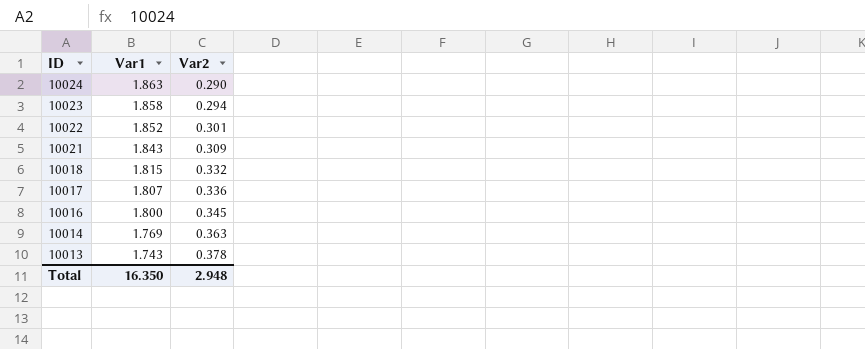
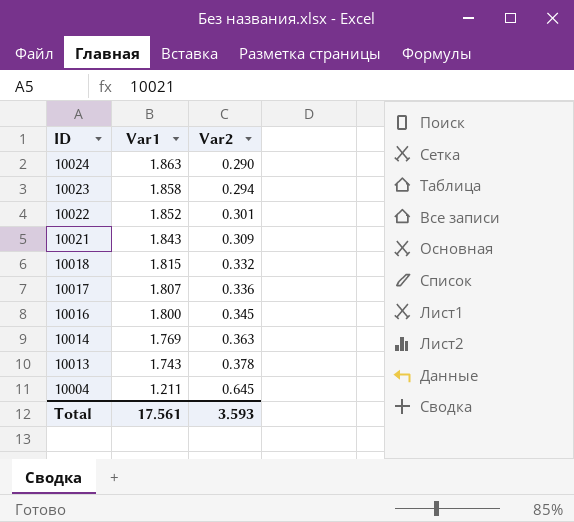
row 10004: none -> 1.211 | 0.645
Total | Var1: 16.350 -> 17.561
Total | Var2: 2.948 -> 3.593

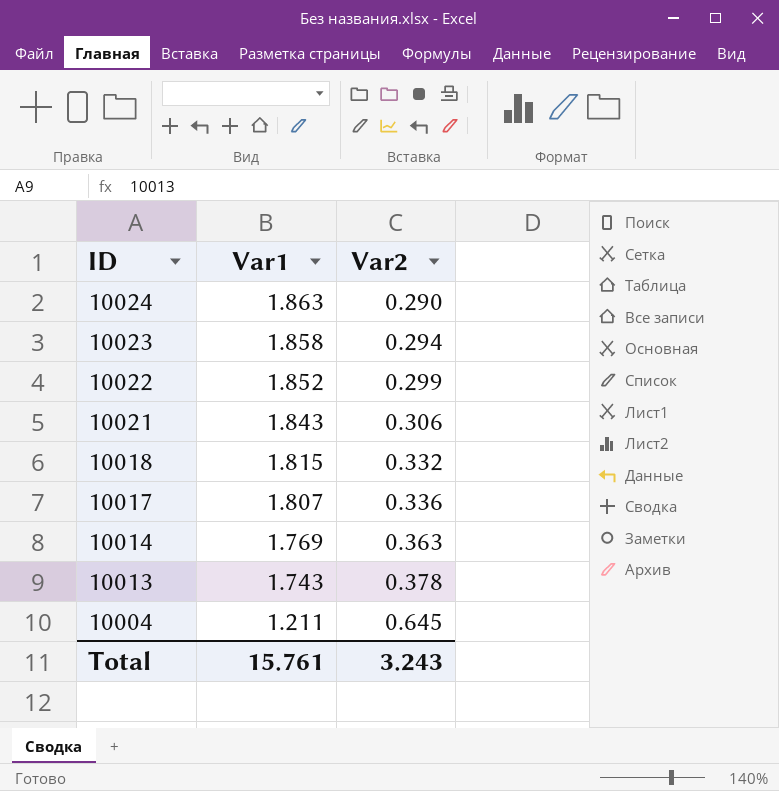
row 10016: 1.800 | 0.345 -> none
10022 | Var2: 0.301 -> 0.299
10021 | Var2: 0.309 -> 0.306
Total | Var1: 17.561 -> 15.761
Total | Var2: 3.593 -> 3.243

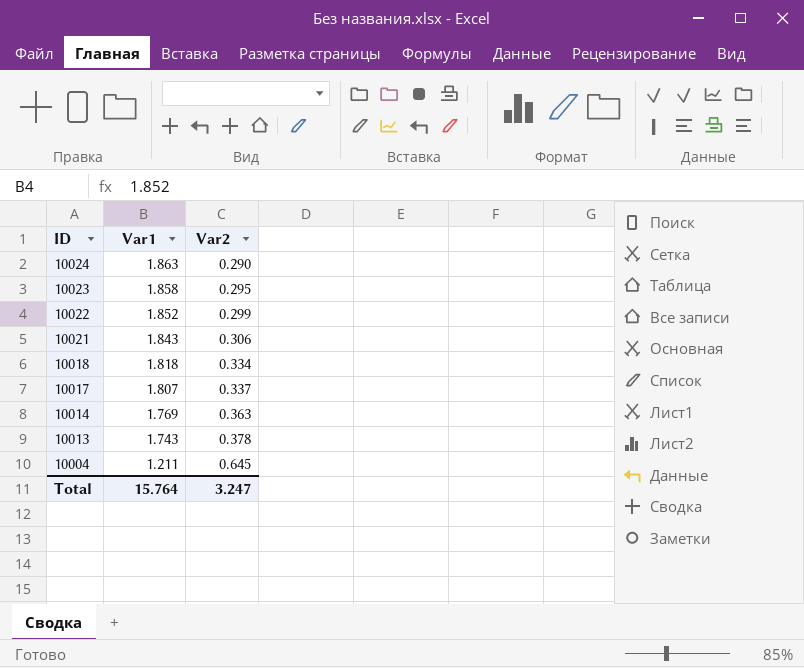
10023 | Var2: 0.294 -> 0.295
10018 | Var1: 1.815 -> 1.818
10018 | Var2: 0.332 -> 0.334
10017 | Var2: 0.336 -> 0.337
Total | Var1: 15.761 -> 15.764
Total | Var2: 3.243 -> 3.247

